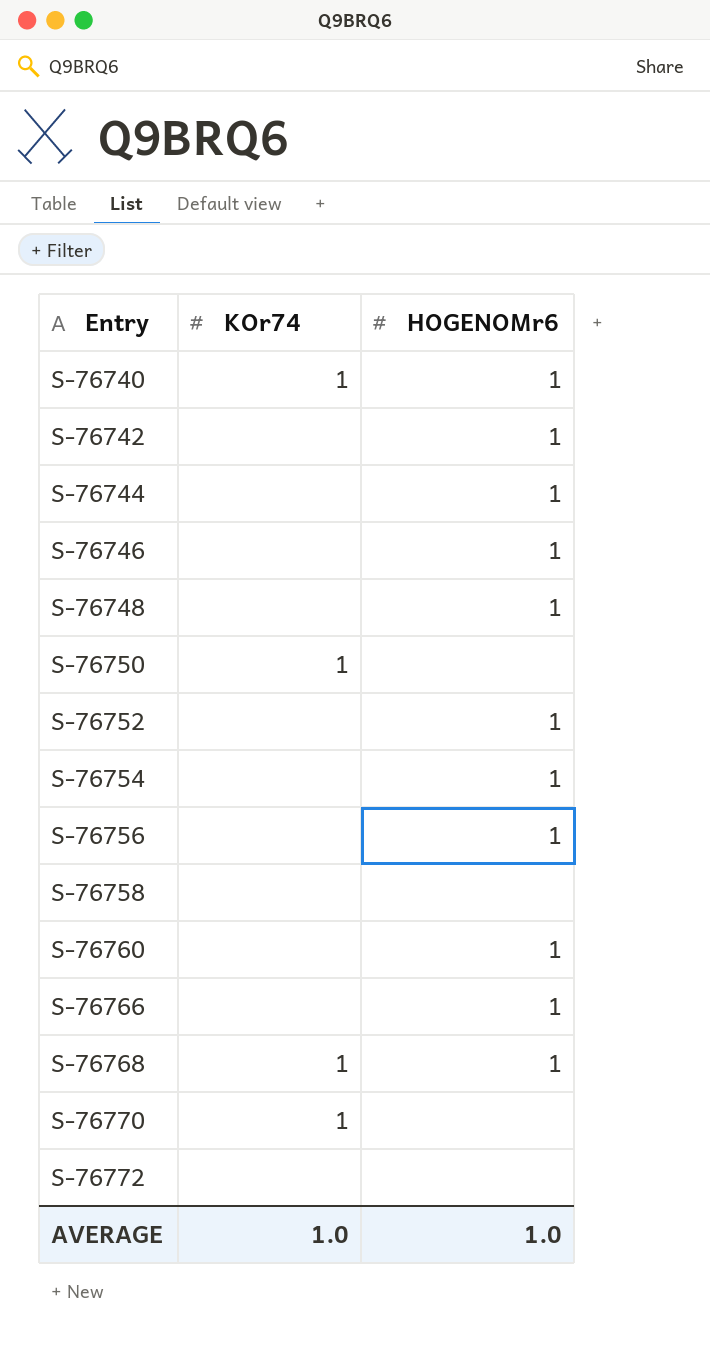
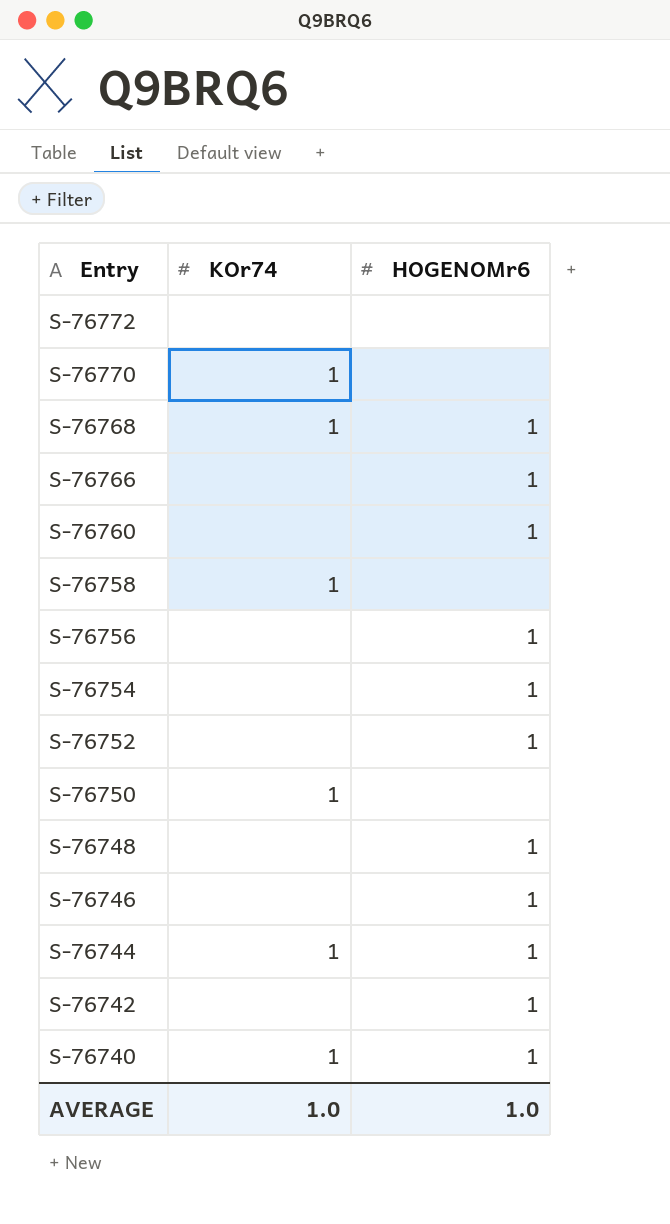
row order: Entry ascending -> Entry descending
S-76758 | KOr74: none -> 1
S-76744 | KOr74: none -> 1

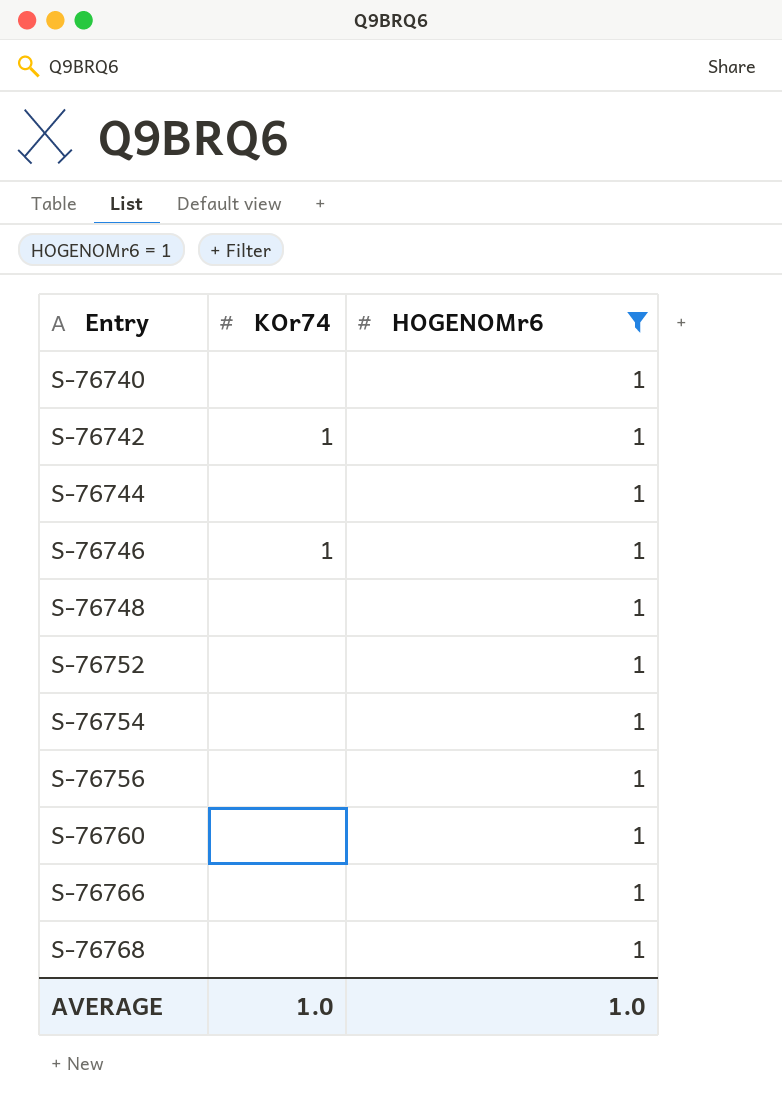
filter: none -> HOGENOMr6 = 1
row order: Entry descending -> Entry ascending
S-76740 | KOr74: 1 -> none
S-76742 | KOr74: none -> 1
S-76744 | KOr74: 1 -> none
S-76746 | KOr74: none -> 1
S-76768 | KOr74: 1 -> none

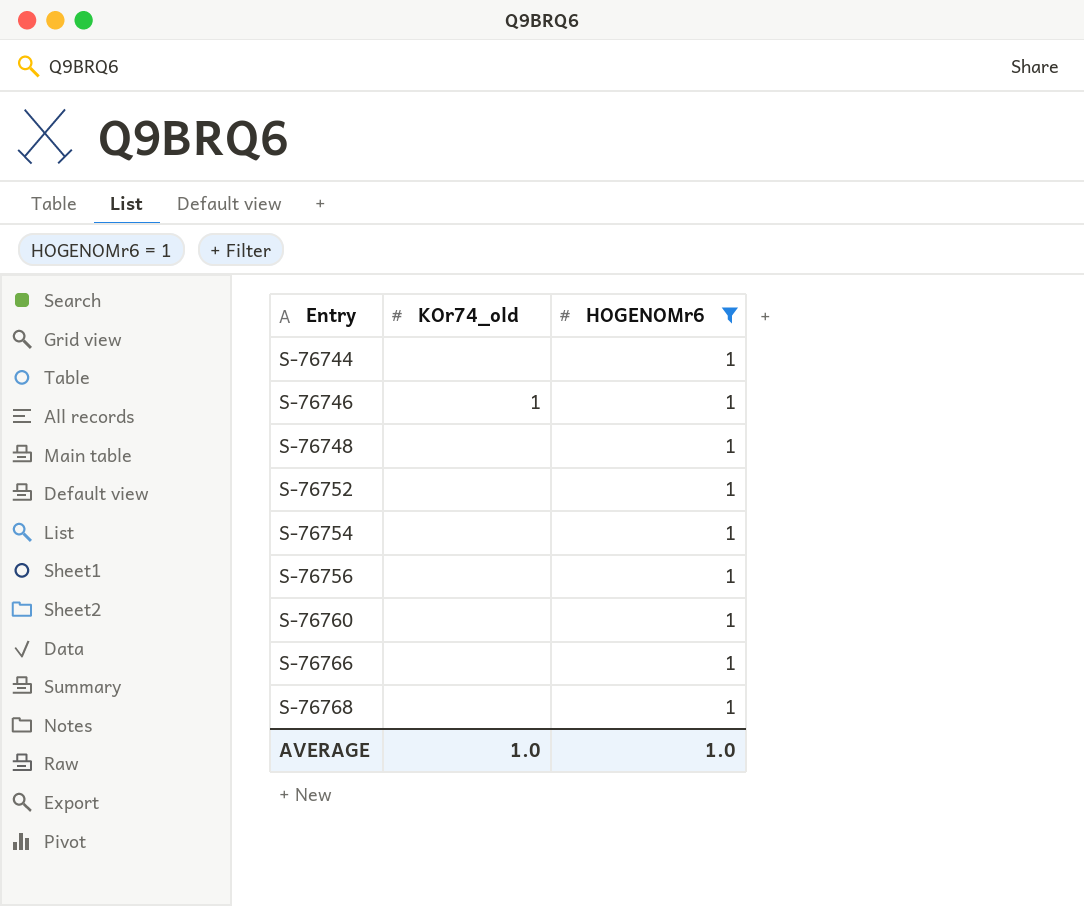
column name: KOr74 -> KOr74_old
row S-76740: none | 1 -> none
row S-76742: 1 | 1 -> none

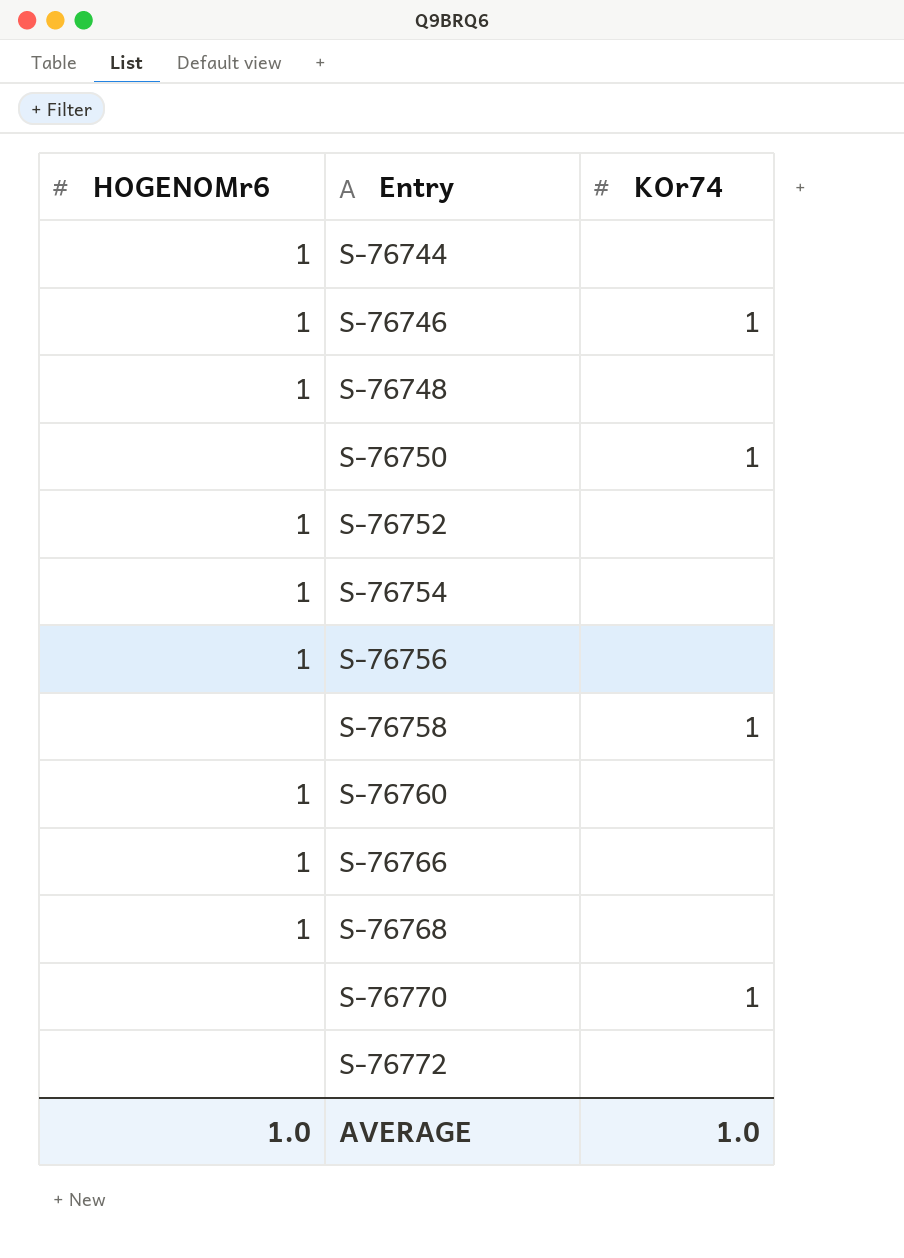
filter: HOGENOMr6 = 1 -> none
column HOGENOMr6 | position: 3 -> 1
column name: KOr74_old -> KOr74

